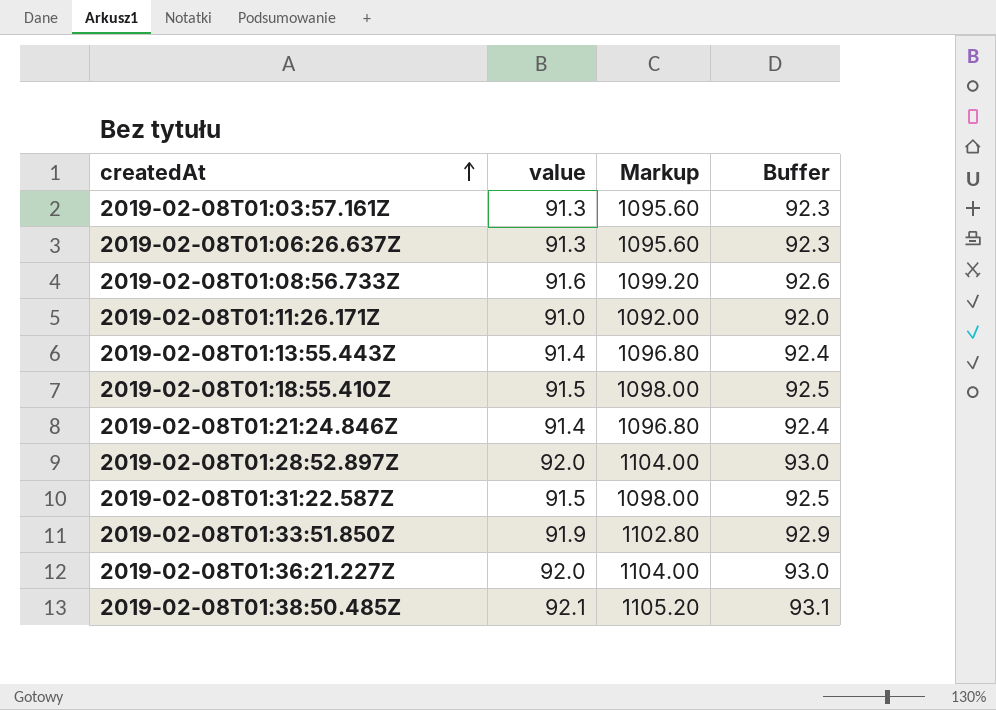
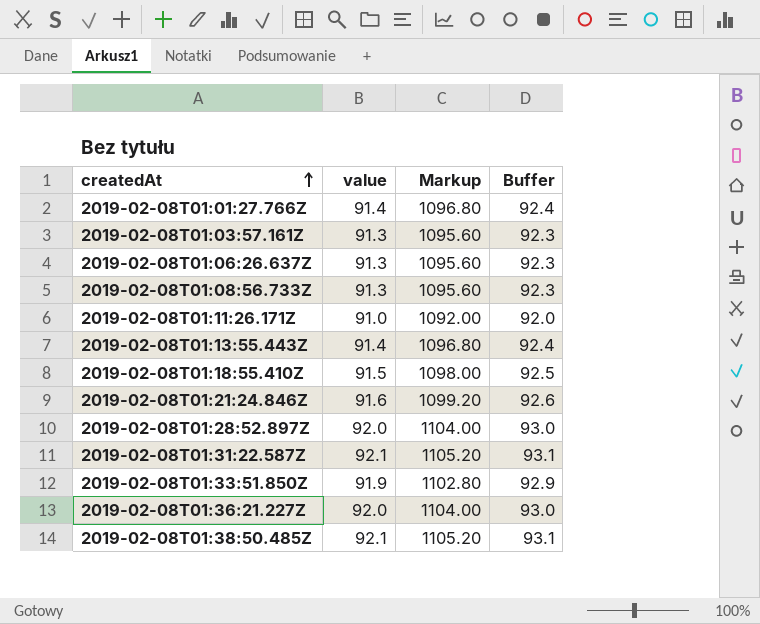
row 2019-02-08T01:01:27.766Z: none -> 91.4 | 1096.80 | 92.4
2019-02-08T01:08:56.733Z | value: 91.6 -> 91.3
2019-02-08T01:08:56.733Z | Markup: 1099.20 -> 1095.60
2019-02-08T01:08:56.733Z | Buffer: 92.6 -> 92.3
2019-02-08T01:21:24.846Z | value: 91.4 -> 91.6
2019-02-08T01:21:24.846Z | Markup: 1096.80 -> 1099.20
2019-02-08T01:21:24.846Z | Buffer: 92.4 -> 92.6
2019-02-08T01:31:22.587Z | value: 91.5 -> 92.1
2019-02-08T01:31:22.587Z | Markup: 1098.00 -> 1105.20
2019-02-08T01:31:22.587Z | Buffer: 92.5 -> 93.1

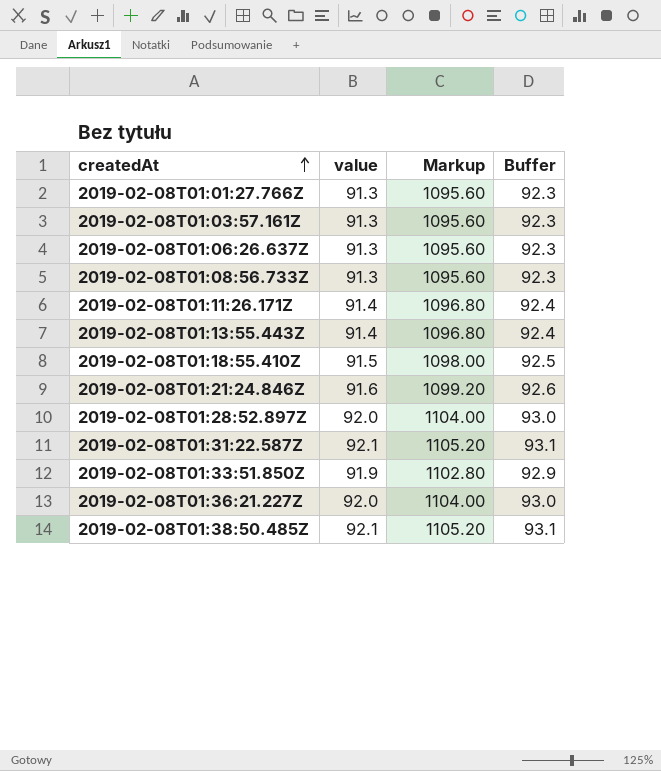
2019-02-08T01:01:27.766Z | value: 91.4 -> 91.3
2019-02-08T01:01:27.766Z | Markup: 1096.80 -> 1095.60
2019-02-08T01:01:27.766Z | Buffer: 92.4 -> 92.3
2019-02-08T01:11:26.171Z | value: 91.0 -> 91.4
2019-02-08T01:11:26.171Z | Markup: 1092.00 -> 1096.80
2019-02-08T01:11:26.171Z | Buffer: 92.0 -> 92.4

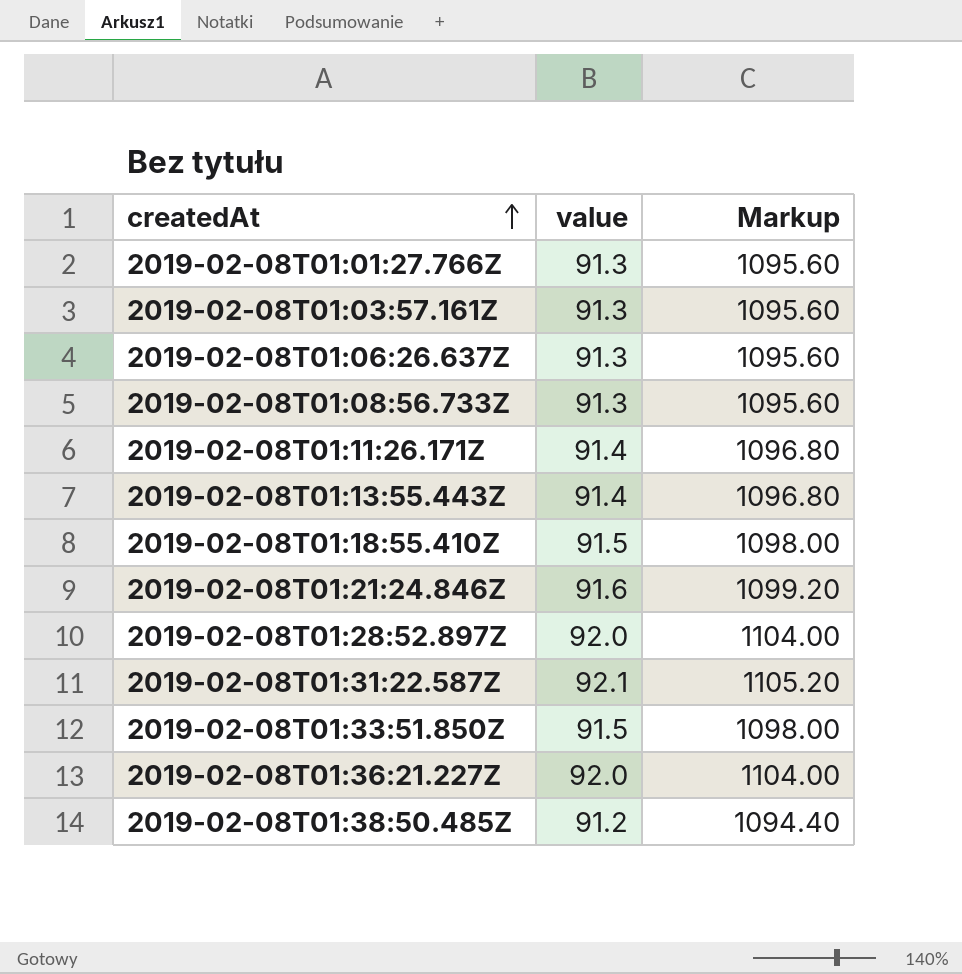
column Buffer | formula: [value] + 1 -> none
2019-02-08T01:33:51.850Z | value: 91.9 -> 91.5
2019-02-08T01:33:51.850Z | Markup: 1102.80 -> 1098.00
2019-02-08T01:38:50.485Z | value: 92.1 -> 91.2
2019-02-08T01:38:50.485Z | Markup: 1105.20 -> 1094.40

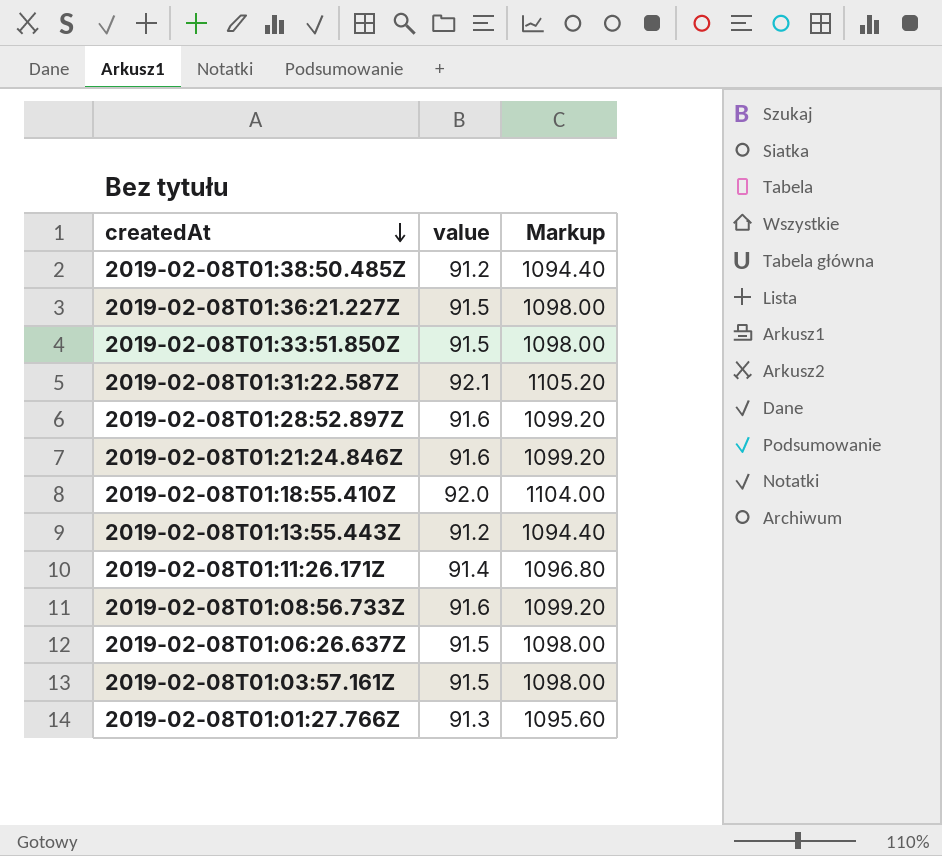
row order: createdAt ascending -> createdAt descending
2019-02-08T01:36:21.227Z | value: 92.0 -> 91.5
2019-02-08T01:36:21.227Z | Markup: 1104.00 -> 1098.00
2019-02-08T01:28:52.897Z | value: 92.0 -> 91.6
2019-02-08T01:28:52.897Z | Markup: 1104.00 -> 1099.20
2019-02-08T01:18:55.410Z | value: 91.5 -> 92.0
2019-02-08T01:18:55.410Z | Markup: 1098.00 -> 1104.00
2019-02-08T01:13:55.443Z | value: 91.4 -> 91.2
2019-02-08T01:13:55.443Z | Markup: 1096.80 -> 1094.40
2019-02-08T01:08:56.733Z | value: 91.3 -> 91.6
2019-02-08T01:08:56.733Z | Markup: 1095.60 -> 1099.20
2019-02-08T01:06:26.637Z | value: 91.3 -> 91.5
2019-02-08T01:06:26.637Z | Markup: 1095.60 -> 1098.00
2019-02-08T01:03:57.161Z | value: 91.3 -> 91.5
2019-02-08T01:03:57.161Z | Markup: 1095.60 -> 1098.00

